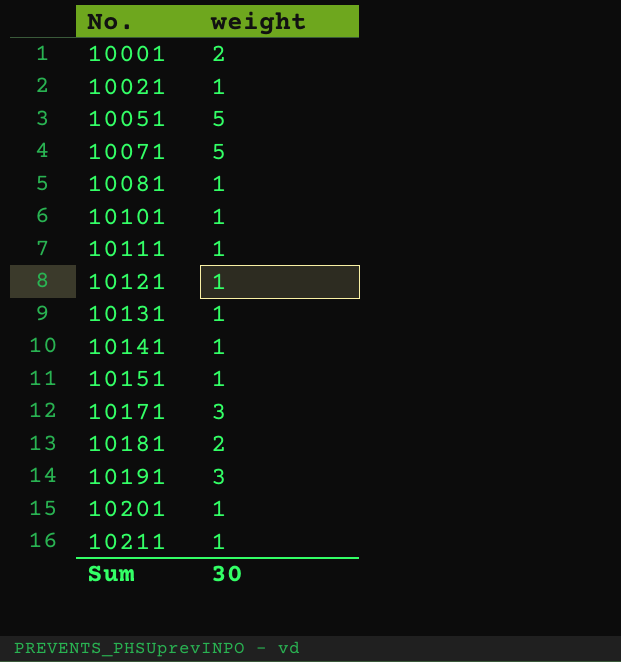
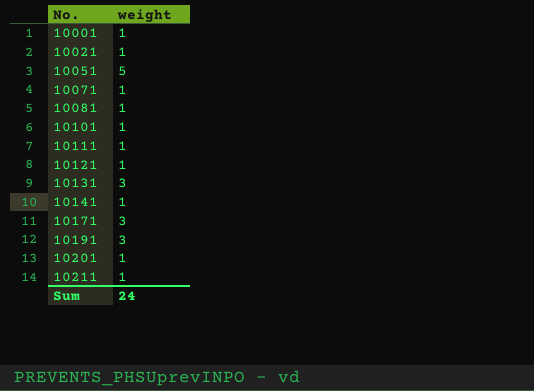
row 10151: 1 -> none
row 10181: 2 -> none
10001 | weight: 2 -> 1
10071 | weight: 5 -> 1
10131 | weight: 1 -> 3
Sum | weight: 30 -> 24

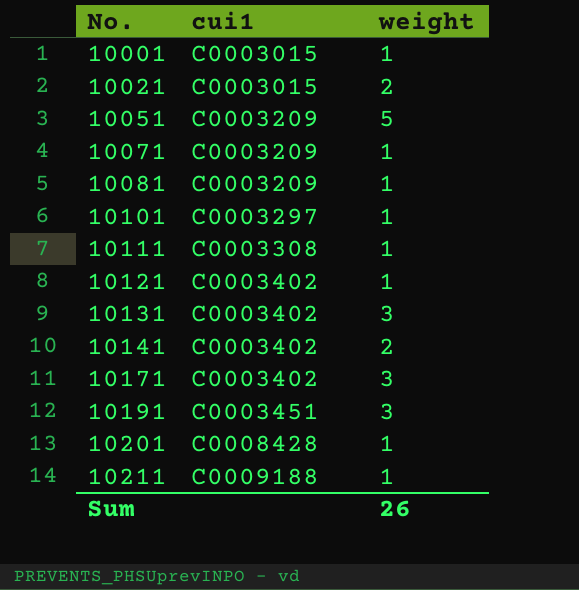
column cui1 | position: none -> 2
10021 | weight: 1 -> 2
10141 | weight: 1 -> 2
Sum | weight: 24 -> 26

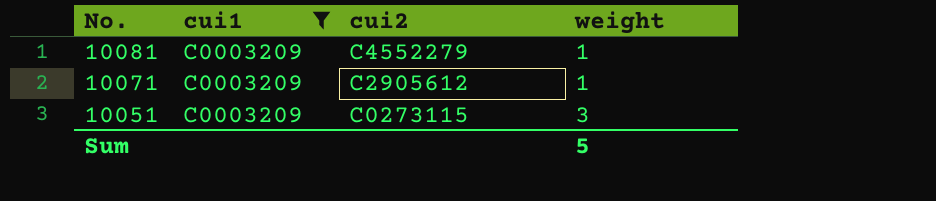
filter: none -> cui1 = C0003209
row order: No. ascending -> No. descending
column cui2 | position: none -> 3
10051 | weight: 5 -> 3
Sum | weight: 26 -> 5

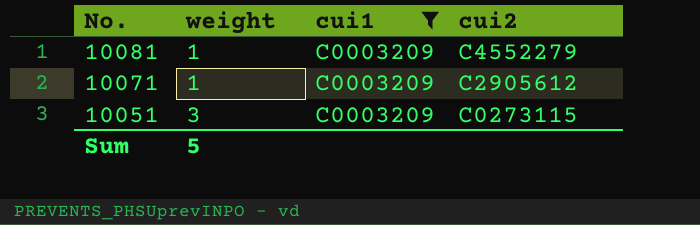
column weight | position: 4 -> 2

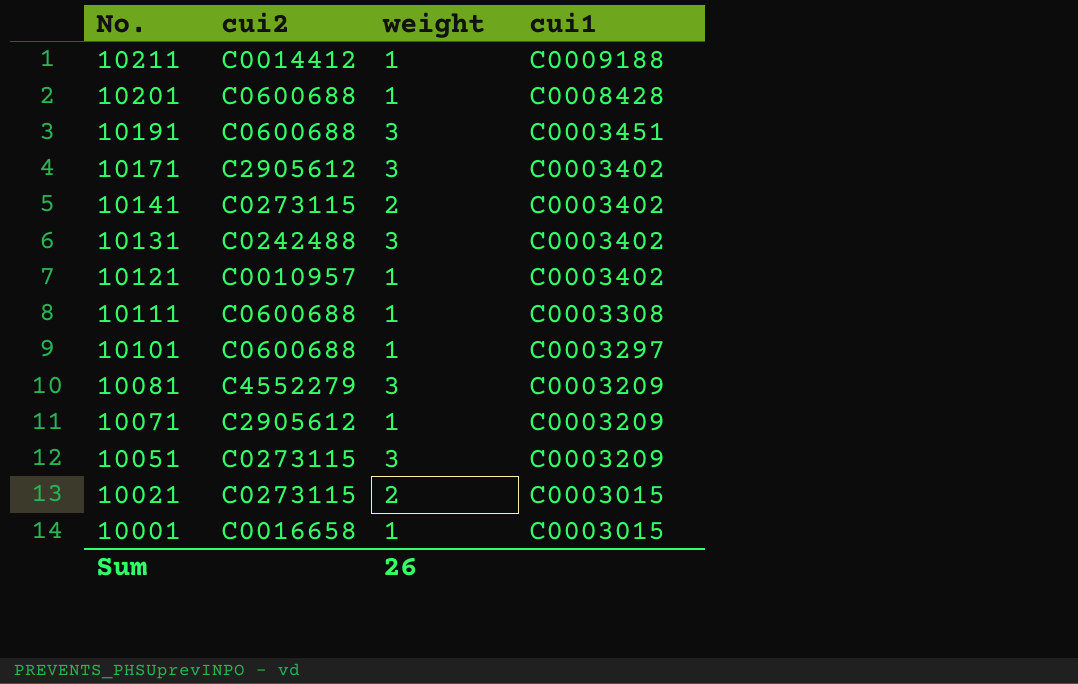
filter: cui1 = C0003209 -> none
column cui2 | position: 4 -> 2
10081 | weight: 1 -> 3
Sum | weight: 5 -> 26

